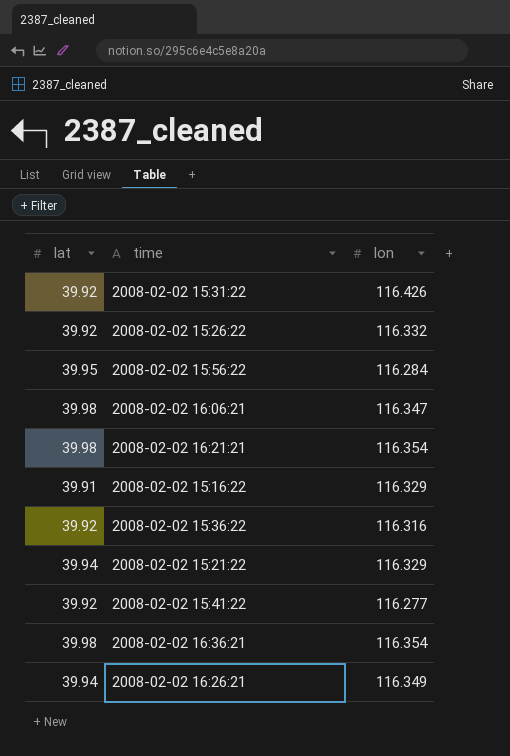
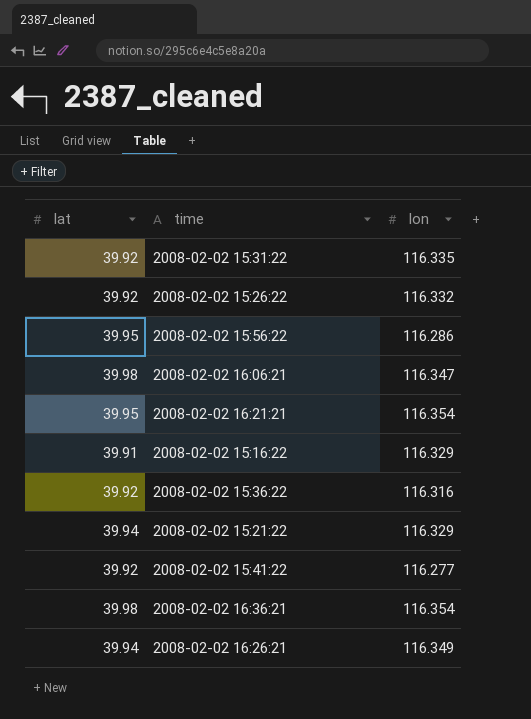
2008-02-02 15:31:22 | lon: 116.426 -> 116.335
2008-02-02 15:56:22 | lon: 116.284 -> 116.286
2008-02-02 16:21:21 | lat: 39.98 -> 39.95

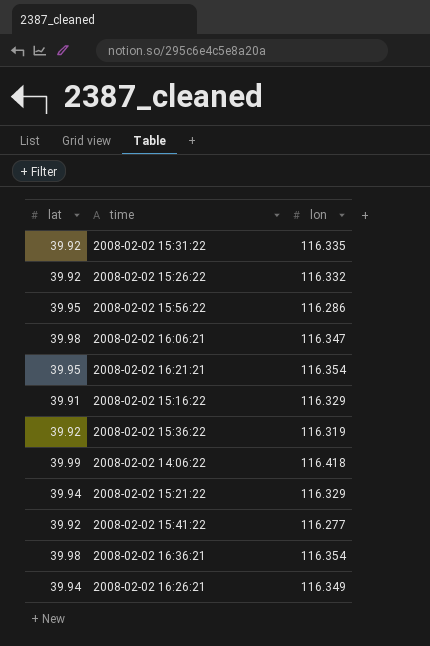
2008-02-02 15:36:22 | lon: 116.316 -> 116.319
row 2008-02-02 14:06:22: none -> 39.99 | 116.418

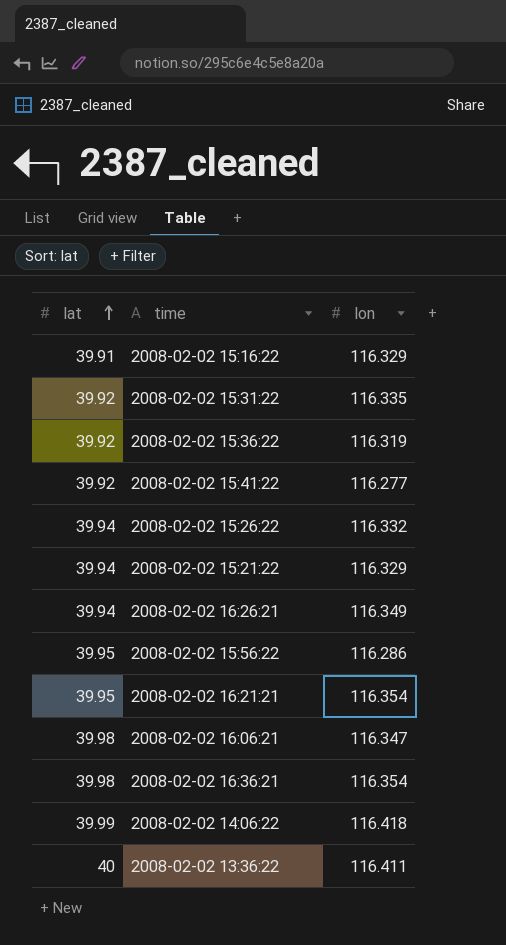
row order: none -> lat ascending
2008-02-02 15:26:22 | lat: 39.92 -> 39.94
row 2008-02-02 13:36:22: none -> 40 | 116.411

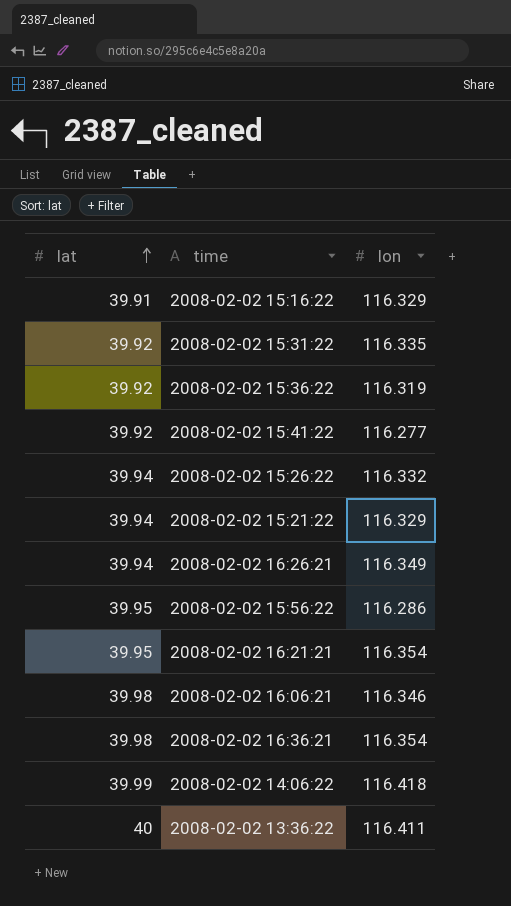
2008-02-02 16:06:21 | lon: 116.347 -> 116.346

